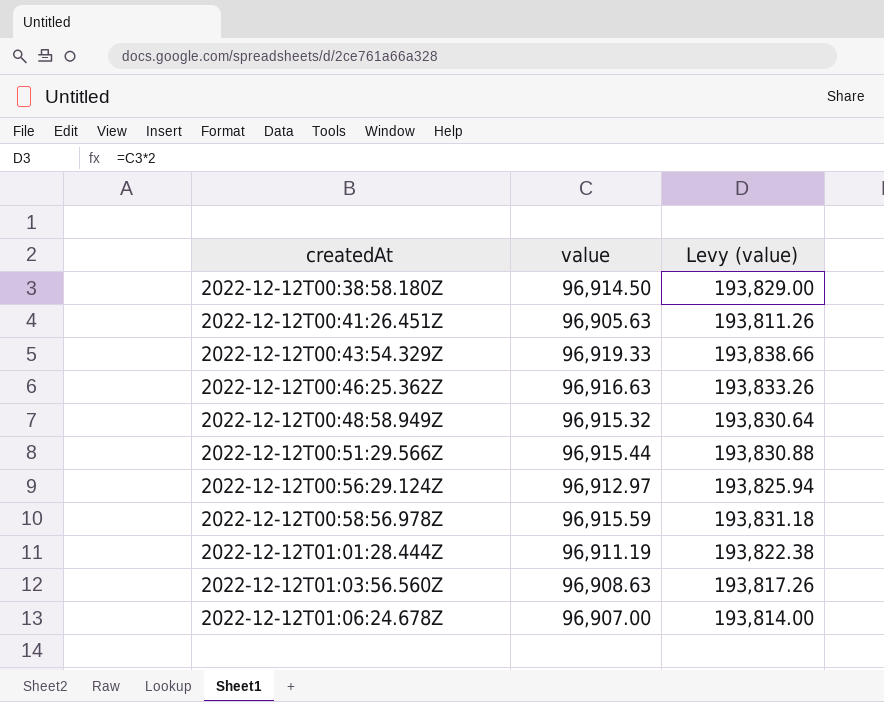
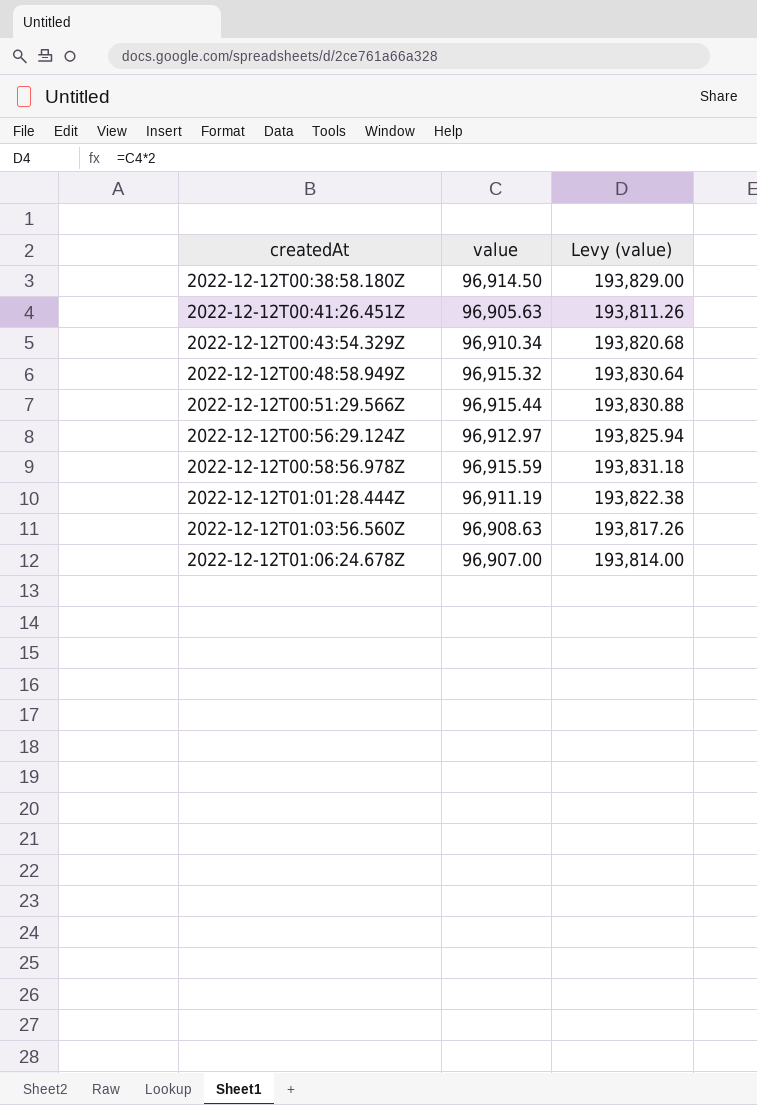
row 2022-12-12T00:46:25.362Z: 96,916.63 | 193,833.26 -> none
2022-12-12T00:43:54.329Z | value: 96,919.33 -> 96,910.34
2022-12-12T00:43:54.329Z | Levy (value): 193,838.66 -> 193,820.68

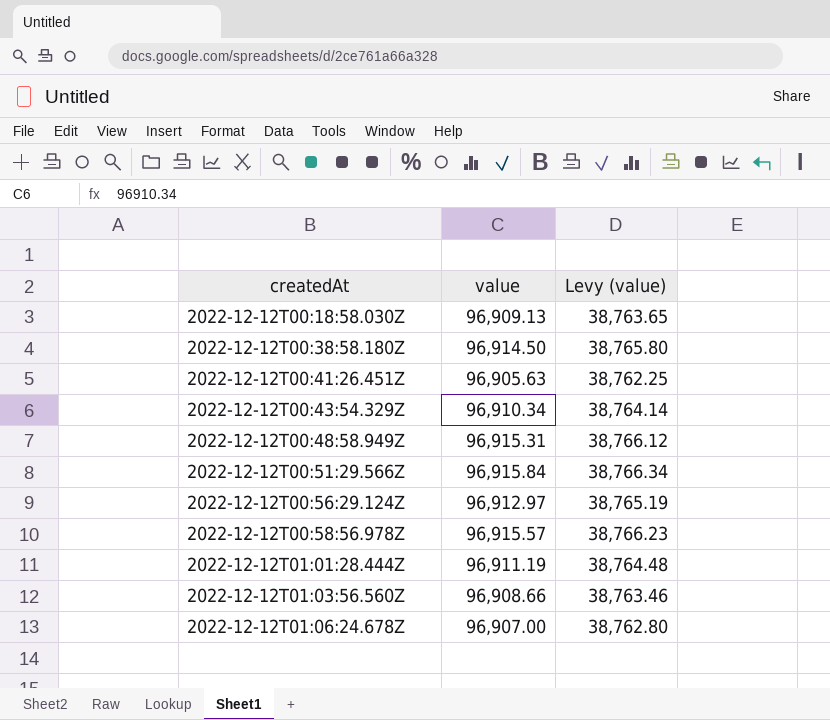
column Levy (value) | formula: [value] * 2 -> [value] * 0.4
row 2022-12-12T00:18:58.030Z: none -> 96,909.13 | 38,763.65
2022-12-12T00:48:58.949Z | value: 96,915.32 -> 96,915.31
2022-12-12T00:51:29.566Z | value: 96,915.44 -> 96,915.84
2022-12-12T00:58:56.978Z | value: 96,915.59 -> 96,915.57
2022-12-12T01:03:56.560Z | value: 96,908.63 -> 96,908.66

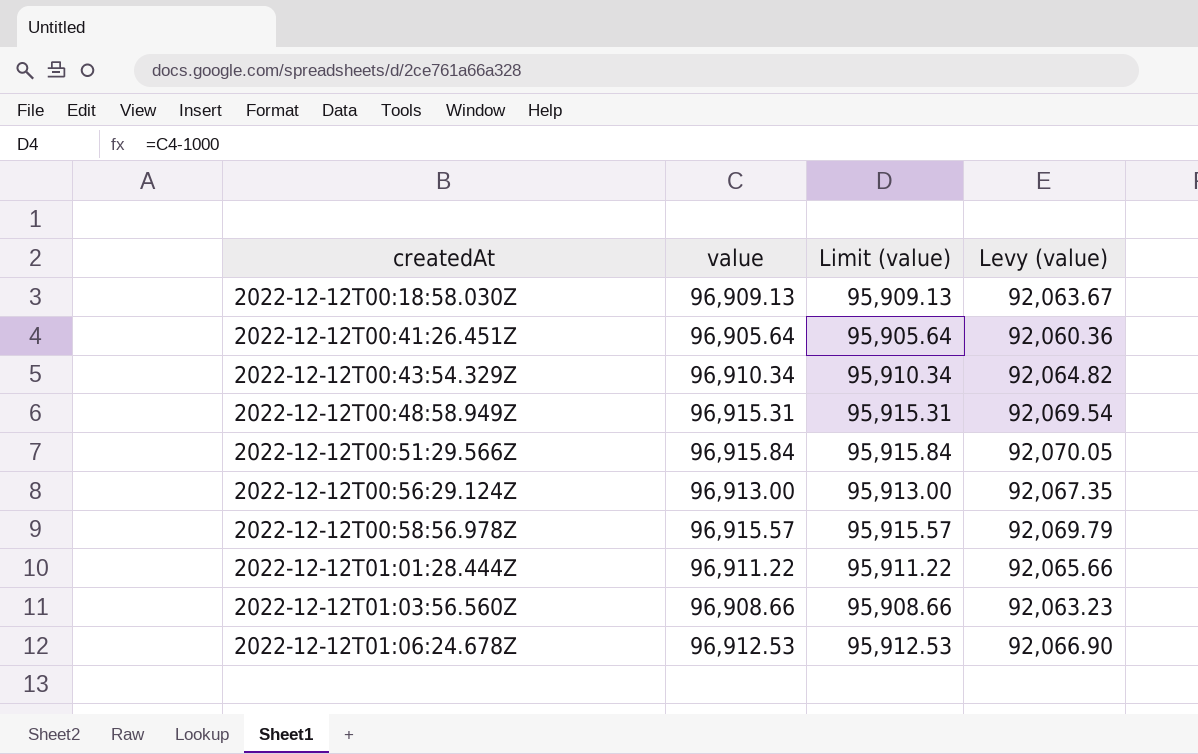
column Limit (value) | formula: none -> [value] - 1000
column Levy (value) | formula: [value] * 0.4 -> [value] * 0.95
row 2022-12-12T00:38:58.180Z: 96,914.50 | 38,765.80 -> none
2022-12-12T00:41:26.451Z | value: 96,905.63 -> 96,905.64
2022-12-12T00:56:29.124Z | value: 96,912.97 -> 96,913.00
2022-12-12T01:01:28.444Z | value: 96,911.19 -> 96,911.22
2022-12-12T01:06:24.678Z | value: 96,907.00 -> 96,912.53

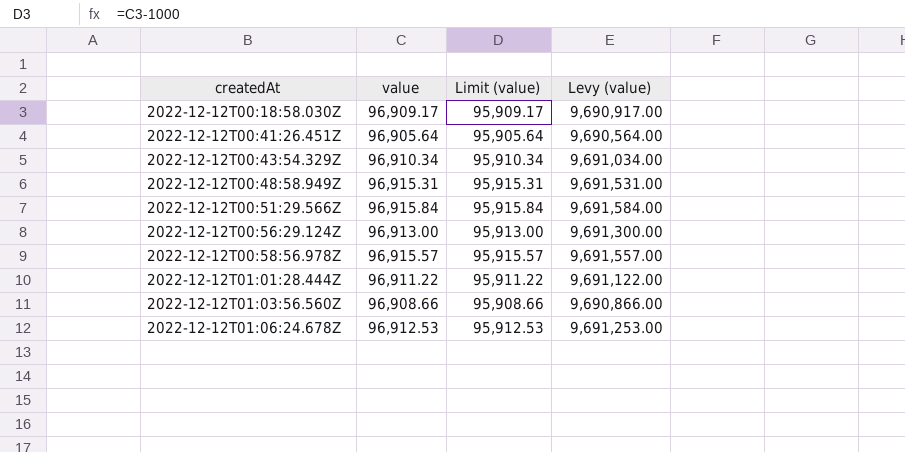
column Levy (value) | formula: [value] * 0.95 -> [value] * 100
2022-12-12T00:18:58.030Z | value: 96,909.13 -> 96,909.17
2022-12-12T00:18:58.030Z | Limit (value): 95,909.13 -> 95,909.17

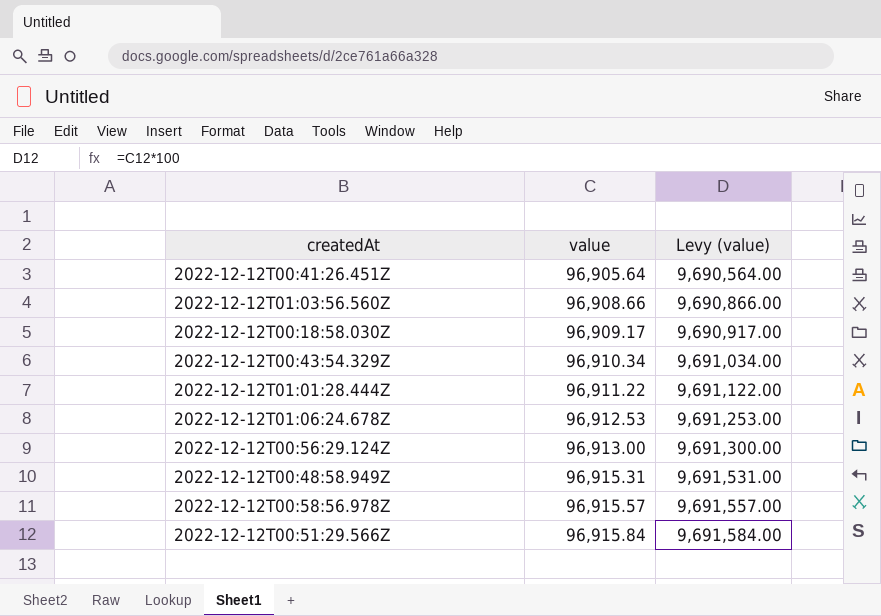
row order: createdAt ascending -> value ascending
column Limit (value) | formula: [value] - 1000 -> none

